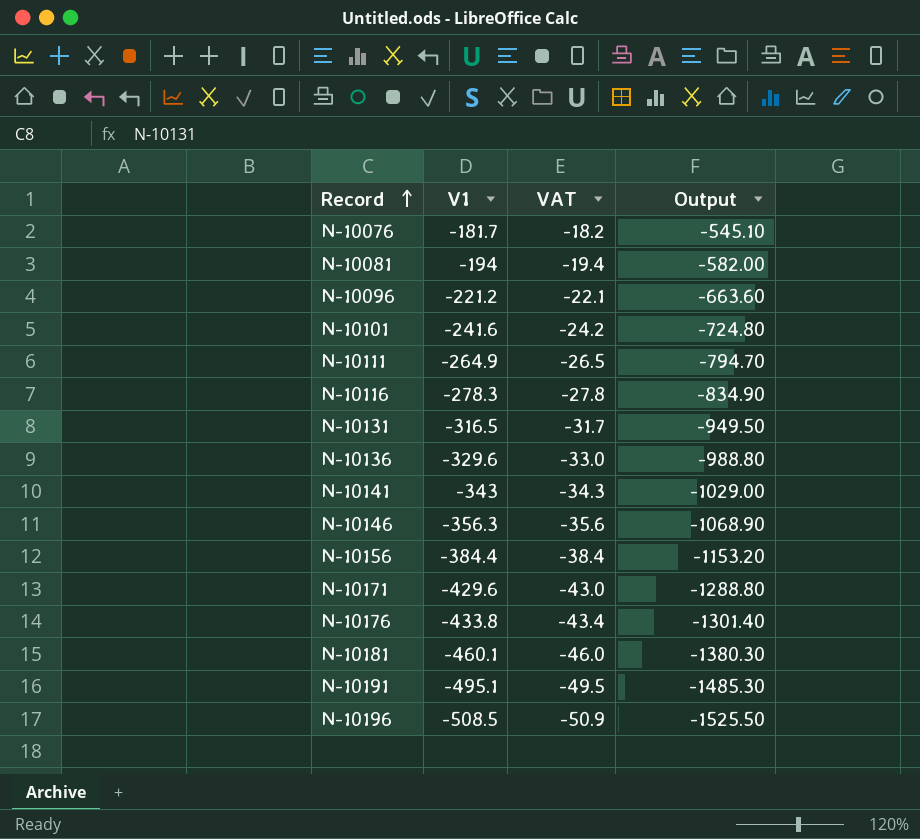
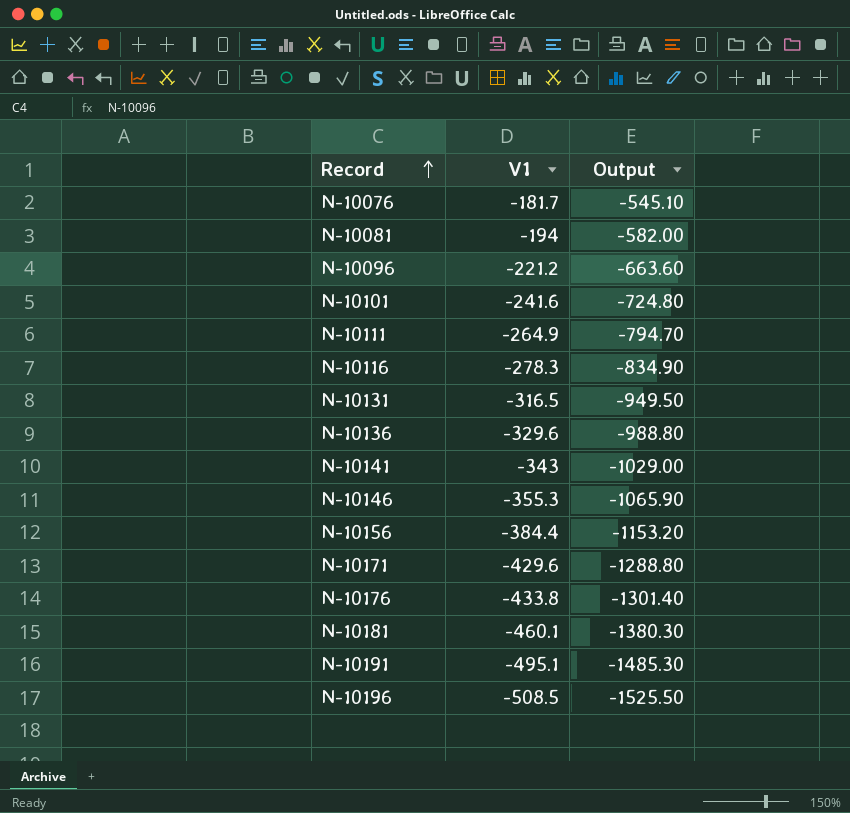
column VAT | formula: [V1] * 0.1 -> none
N-10146 | V1: -356.3 -> -355.3
N-10146 | Output: -1068.90 -> -1065.90

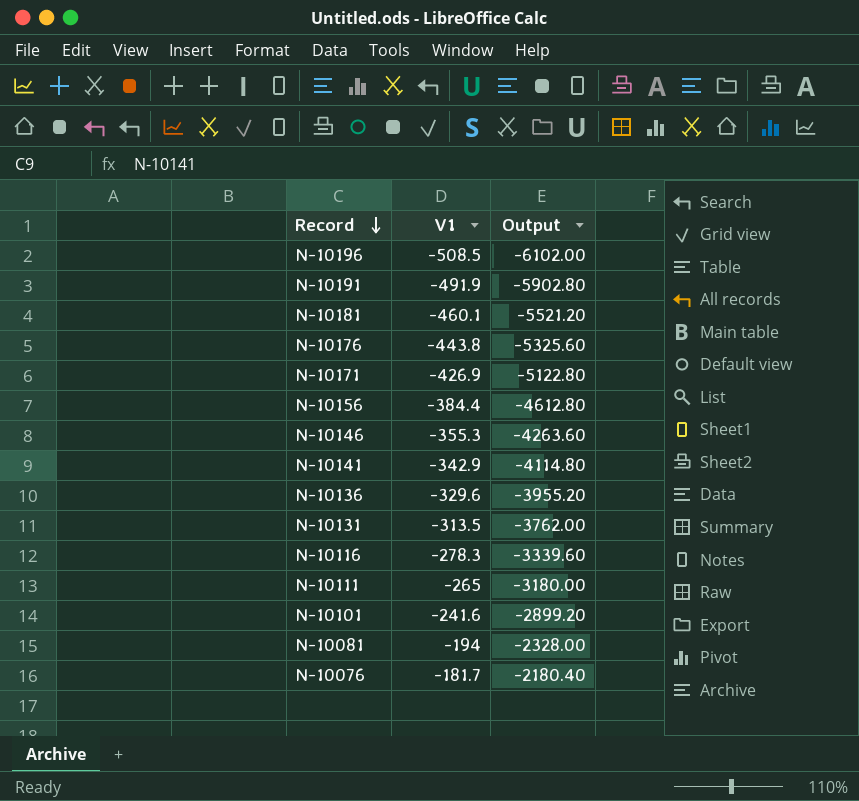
row order: Record ascending -> Record descending
column Output | formula: [V1] * 3 -> [V1] * 12
row N-10096: -221.2 | -663.60 -> none
N-10191 | V1: -495.1 -> -491.9
N-10176 | V1: -433.8 -> -443.8
N-10171 | V1: -429.6 -> -426.9
N-10141 | V1: -343 -> -342.9
N-10131 | V1: -316.5 -> -313.5
N-10111 | V1: -264.9 -> -265

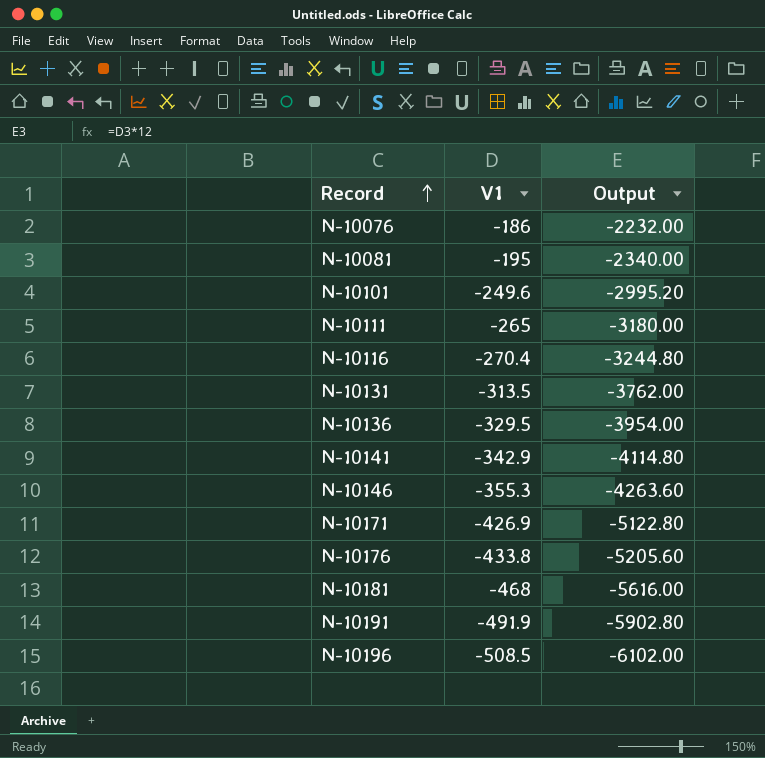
row order: Record descending -> Record ascending
row N-10156: -384.4 | -4612.80 -> none
N-10076 | V1: -181.7 -> -186
N-10076 | Output: -2180.40 -> -2232.00
N-10081 | V1: -194 -> -195
N-10081 | Output: -2328.00 -> -2340.00
N-10101 | V1: -241.6 -> -249.6
N-10101 | Output: -2899.20 -> -2995.20
N-10116 | V1: -278.3 -> -270.4
N-10116 | Output: -3339.60 -> -3244.80
N-10136 | V1: -329.6 -> -329.5
N-10136 | Output: -3955.20 -> -3954.00
N-10176 | V1: -443.8 -> -433.8
N-10176 | Output: -5325.60 -> -5205.60
N-10181 | V1: -460.1 -> -468
N-10181 | Output: -5521.20 -> -5616.00

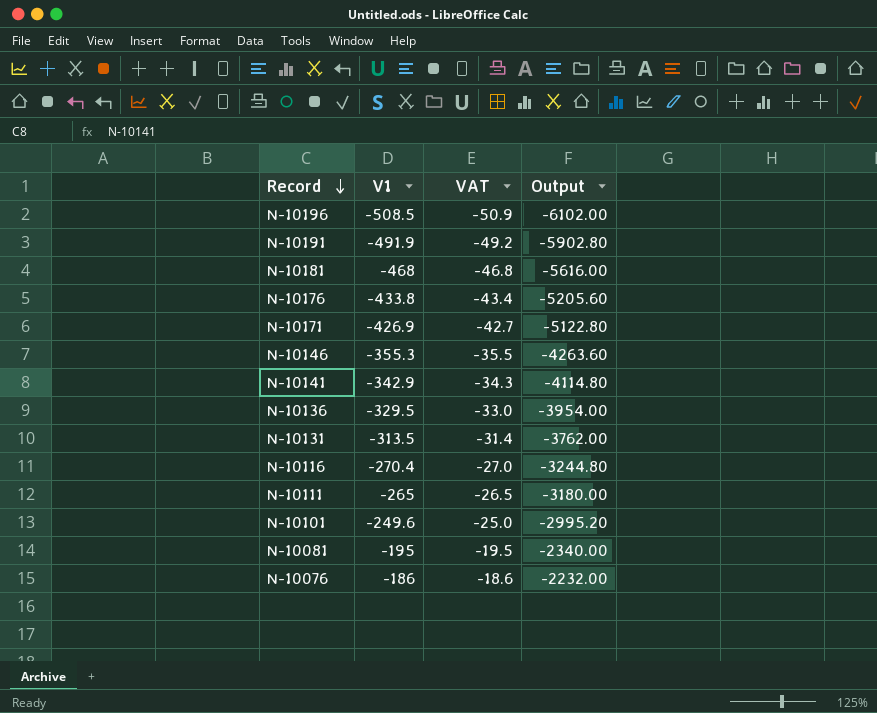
row order: Record ascending -> Record descending
column VAT | formula: none -> [V1] * 0.1

